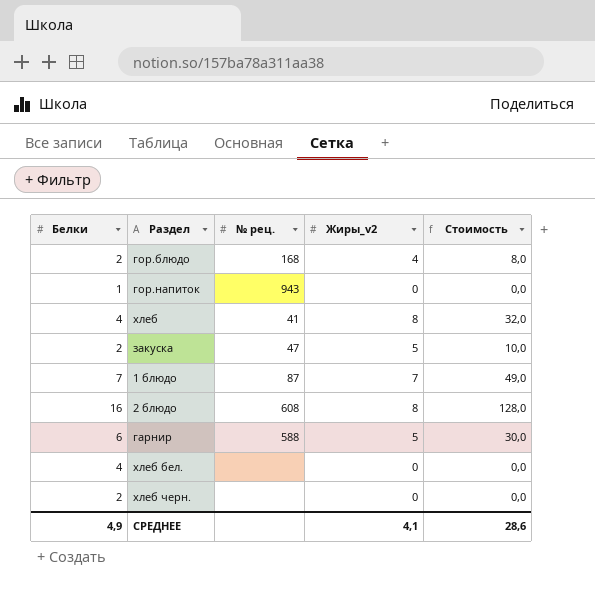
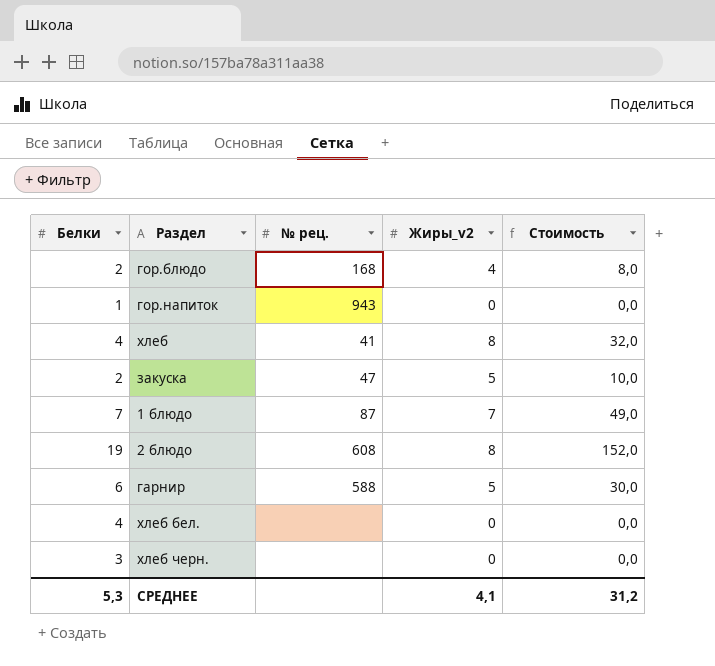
2 блюдо | Белки: 16 -> 19
2 блюдо | Стоимость: 128,0 -> 152,0
хлеб черн. | Белки: 2 -> 3
СРЕДНЕЕ | Белки: 4,9 -> 5,3
СРЕДНЕЕ | Стоимость: 28,6 -> 31,2

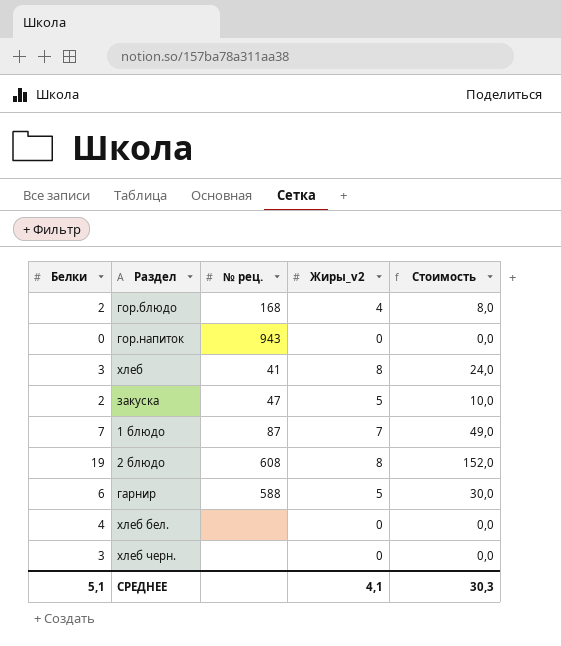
гор.напиток | Белки: 1 -> 0
хлеб | Белки: 4 -> 3
хлеб | Стоимость: 32,0 -> 24,0
СРЕДНЕЕ | Белки: 5,3 -> 5,1
СРЕДНЕЕ | Стоимость: 31,2 -> 30,3

